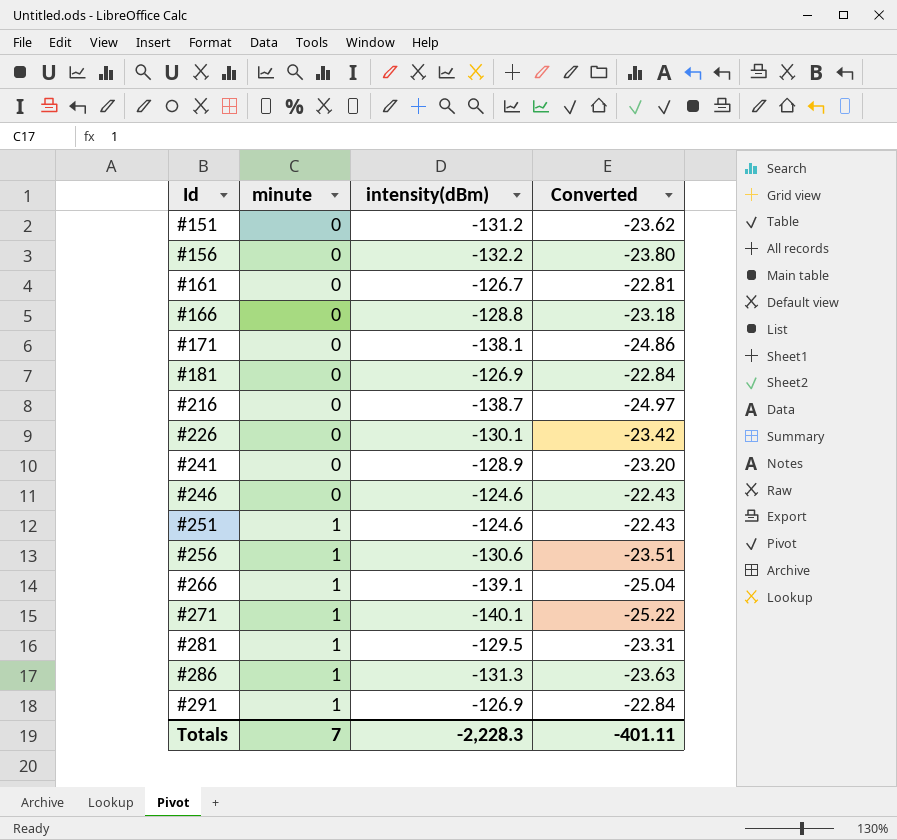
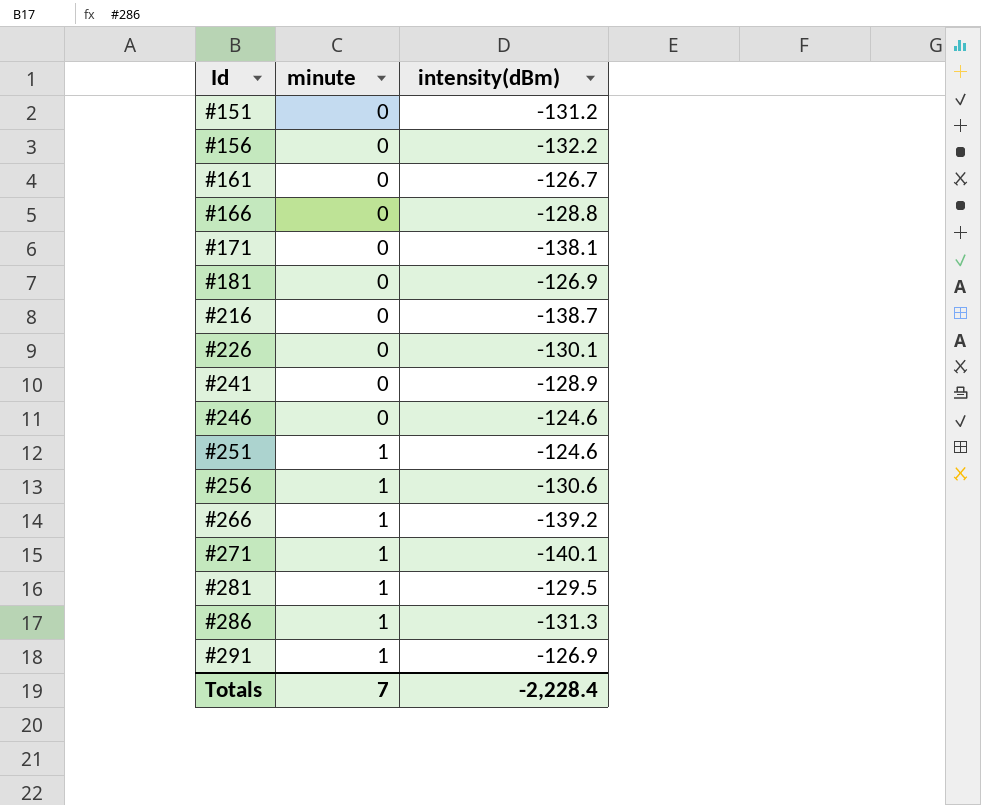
column Converted | formula: [intensity(dBm)] * 0.18 -> none
#266 | intensity(dBm): -139.1 -> -139.2
Totals | intensity(dBm): -2,228.3 -> -2,228.4

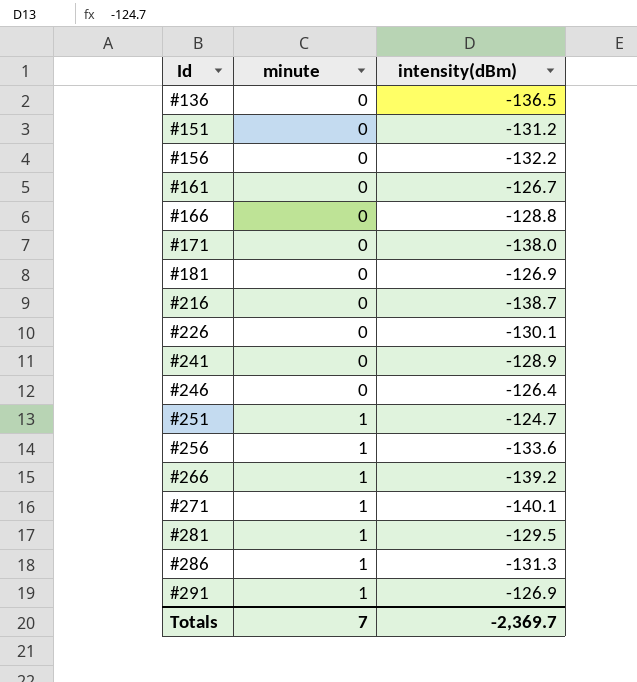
row #136: none -> 0 | -136.5
#171 | intensity(dBm): -138.1 -> -138.0
#246 | intensity(dBm): -124.6 -> -126.4
#251 | intensity(dBm): -124.6 -> -124.7
#256 | intensity(dBm): -130.6 -> -133.6
Totals | intensity(dBm): -2,228.4 -> -2,369.7

